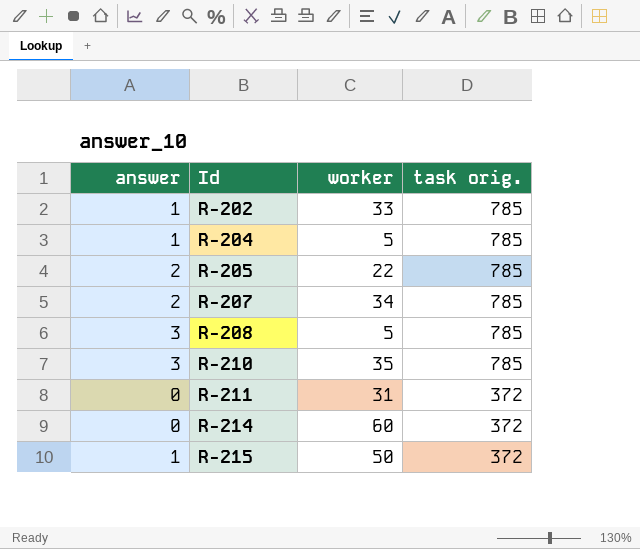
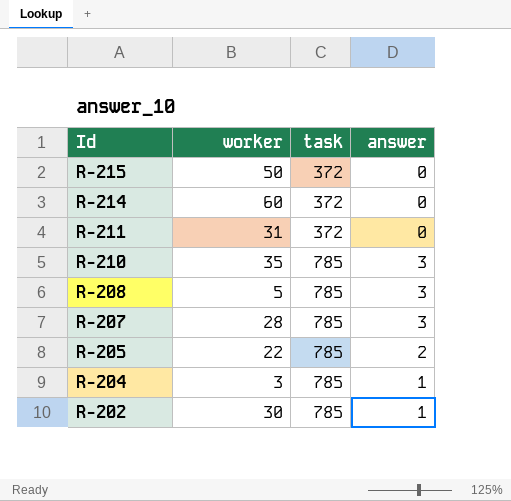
row order: Id ascending -> Id descending
column name: task orig. -> task
column answer | position: 1 -> 4
R-215 | answer: 1 -> 0
R-207 | worker: 34 -> 28
R-207 | answer: 2 -> 3
R-204 | worker: 5 -> 3
R-202 | worker: 33 -> 30

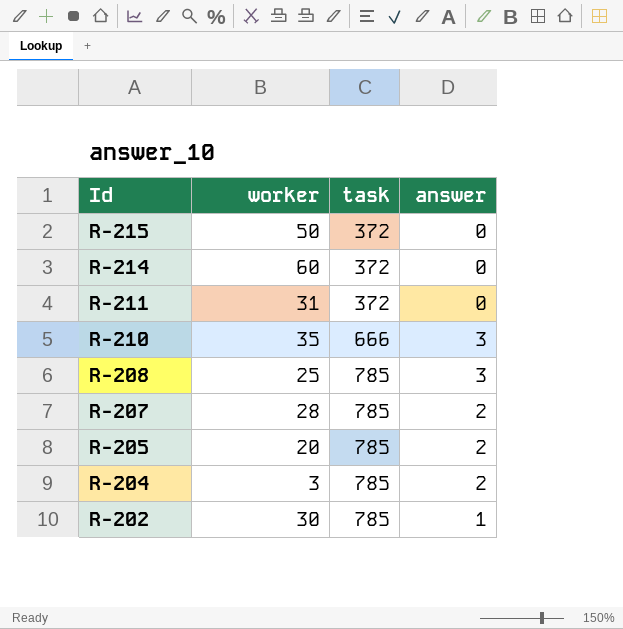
R-210 | task: 785 -> 666
R-208 | worker: 5 -> 25
R-207 | answer: 3 -> 2
R-205 | worker: 22 -> 20
R-204 | answer: 1 -> 2

